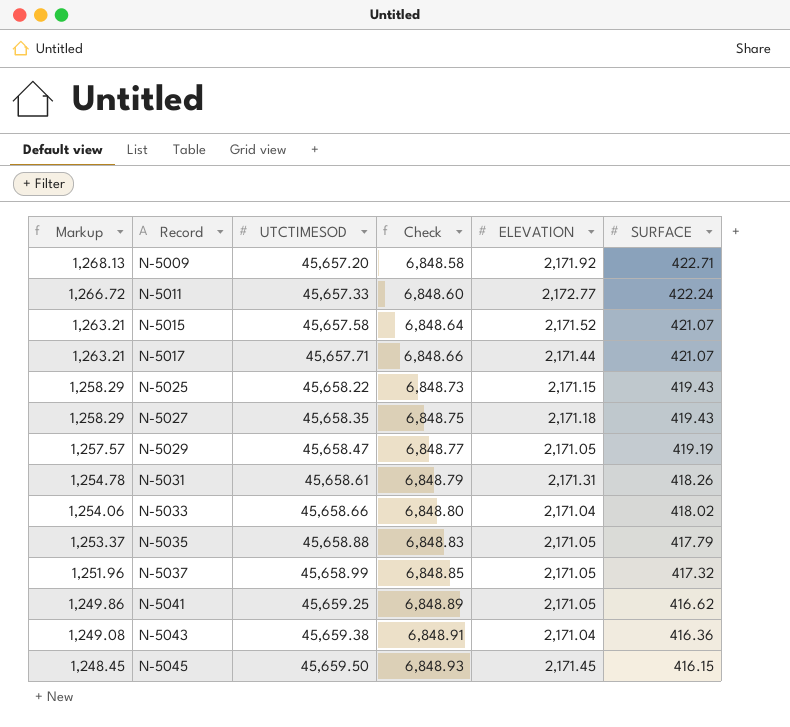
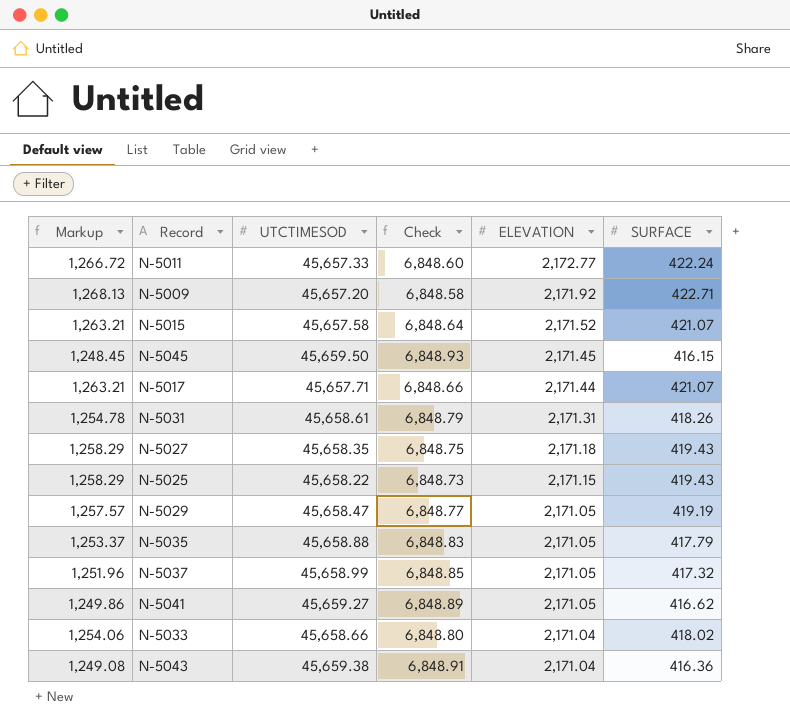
row order: Markup descending -> ELEVATION descending
N-5041 | UTCTIMESOD: 45,659.25 -> 45,659.27

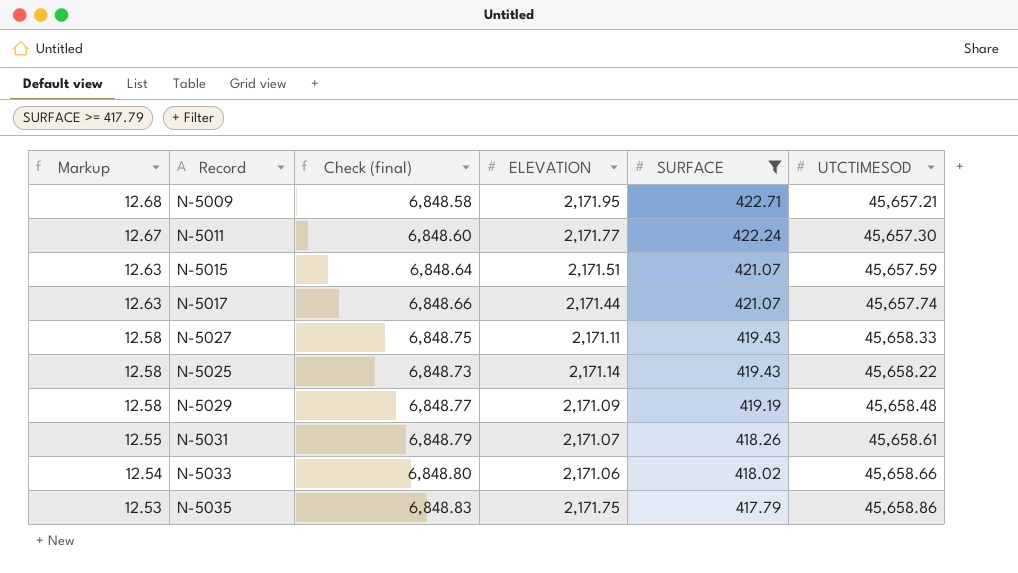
filter: none -> SURFACE >= 417.79
row order: ELEVATION descending -> Markup descending
column Markup | formula: [SURFACE] * 3 -> [SURFACE] * 0.03
column name: Check -> Check (final)
column UTCTIMESOD | position: 3 -> 6
N-5009 | ELEVATION: 2,171.92 -> 2,171.95
N-5009 | UTCTIMESOD: 45,657.20 -> 45,657.21
N-5011 | ELEVATION: 2,172.77 -> 2,171.77
N-5011 | UTCTIMESOD: 45,657.33 -> 45,657.30
N-5015 | ELEVATION: 2,171.52 -> 2,171.51
N-5015 | UTCTIMESOD: 45,657.58 -> 45,657.59
N-5017 | UTCTIMESOD: 45,657.71 -> 45,657.74
N-5027 | ELEVATION: 2,171.18 -> 2,171.11
N-5027 | UTCTIMESOD: 45,658.35 -> 45,658.33
N-5025 | ELEVATION: 2,171.15 -> 2,171.14
N-5029 | ELEVATION: 2,171.05 -> 2,171.09
N-5029 | UTCTIMESOD: 45,658.47 -> 45,658.48
N-5031 | ELEVATION: 2,171.31 -> 2,171.07
N-5033 | ELEVATION: 2,171.04 -> 2,171.06
N-5035 | ELEVATION: 2,171.05 -> 2,171.75
N-5035 | UTCTIMESOD: 45,658.88 -> 45,658.86

